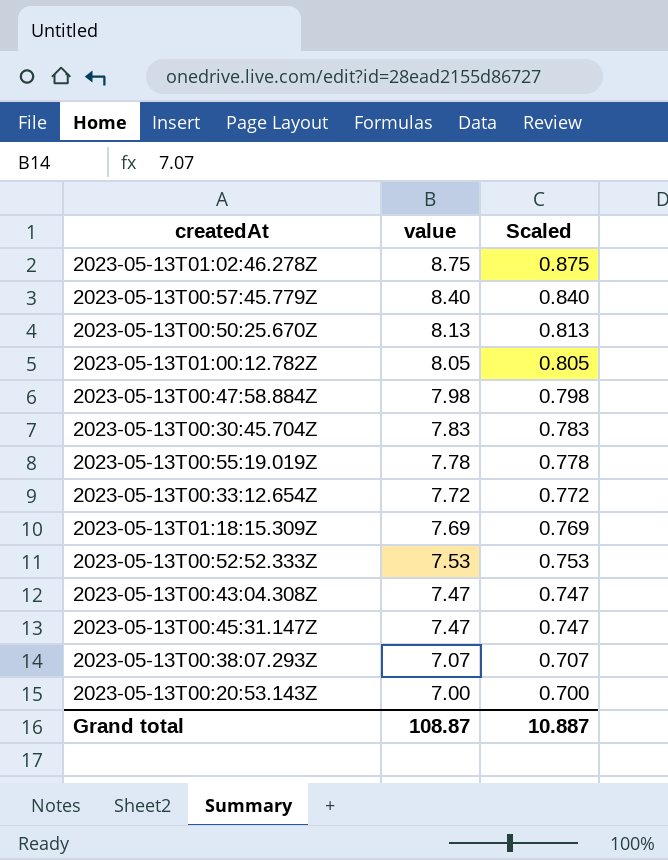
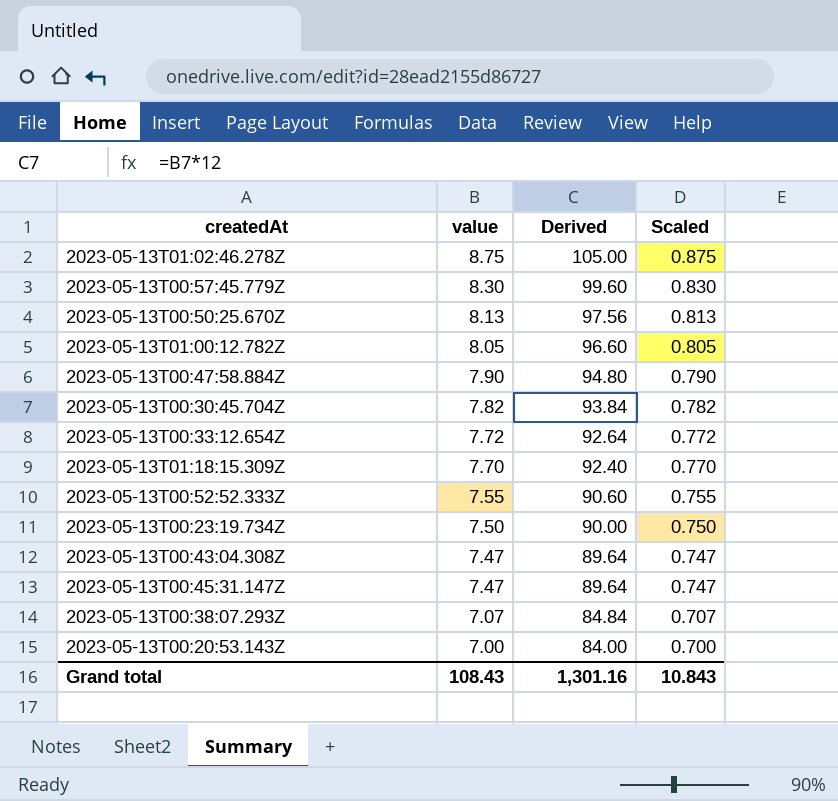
column Derived | formula: none -> [value] * 12
row 2023-05-13T00:55:19.019Z: 7.78 | 0.778 -> none
2023-05-13T00:57:45.779Z | value: 8.40 -> 8.30
2023-05-13T00:57:45.779Z | Scaled: 0.840 -> 0.830
2023-05-13T00:47:58.884Z | value: 7.98 -> 7.90
2023-05-13T00:47:58.884Z | Scaled: 0.798 -> 0.790
2023-05-13T00:30:45.704Z | value: 7.83 -> 7.82
2023-05-13T00:30:45.704Z | Scaled: 0.783 -> 0.782
2023-05-13T01:18:15.309Z | value: 7.69 -> 7.70
2023-05-13T01:18:15.309Z | Scaled: 0.769 -> 0.770
2023-05-13T00:52:52.333Z | value: 7.53 -> 7.55
2023-05-13T00:52:52.333Z | Scaled: 0.753 -> 0.755
row 2023-05-13T00:23:19.734Z: none -> 7.50 | 90.00 | 0.750
Grand total | value: 108.87 -> 108.43
Grand total | Scaled: 10.887 -> 10.843

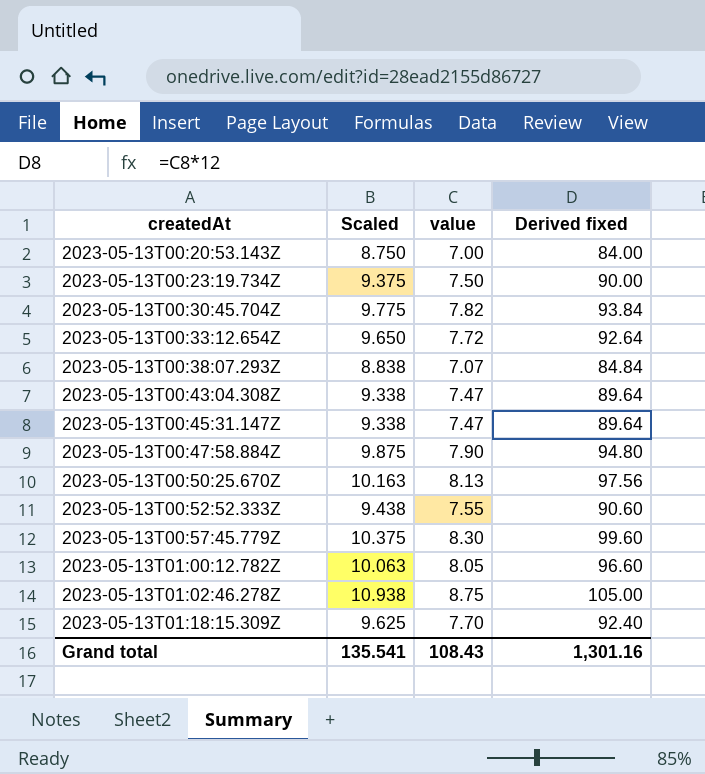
row order: value descending -> createdAt ascending
column Scaled | formula: [value] * 0.1 -> [value] * 1.25
column Scaled | position: 4 -> 2
column name: Derived -> Derived fixed
Grand total | Scaled: 10.843 -> 135.541

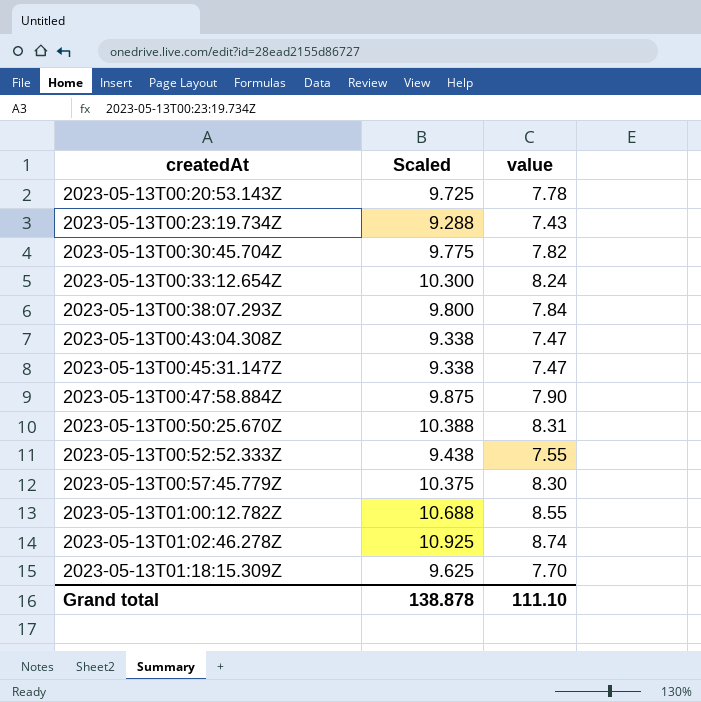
column Derived fixed | formula: [value] * 12 -> none
2023-05-13T00:20:53.143Z | Scaled: 8.750 -> 9.725
2023-05-13T00:20:53.143Z | value: 7.00 -> 7.78
2023-05-13T00:23:19.734Z | Scaled: 9.375 -> 9.288
2023-05-13T00:23:19.734Z | value: 7.50 -> 7.43
2023-05-13T00:33:12.654Z | Scaled: 9.650 -> 10.300
2023-05-13T00:33:12.654Z | value: 7.72 -> 8.24
2023-05-13T00:38:07.293Z | Scaled: 8.838 -> 9.800
2023-05-13T00:38:07.293Z | value: 7.07 -> 7.84
2023-05-13T00:50:25.670Z | Scaled: 10.163 -> 10.388
2023-05-13T00:50:25.670Z | value: 8.13 -> 8.31
2023-05-13T01:00:12.782Z | Scaled: 10.063 -> 10.688
2023-05-13T01:00:12.782Z | value: 8.05 -> 8.55
2023-05-13T01:02:46.278Z | Scaled: 10.938 -> 10.925
2023-05-13T01:02:46.278Z | value: 8.75 -> 8.74
Grand total | Scaled: 135.541 -> 138.878
Grand total | value: 108.43 -> 111.10

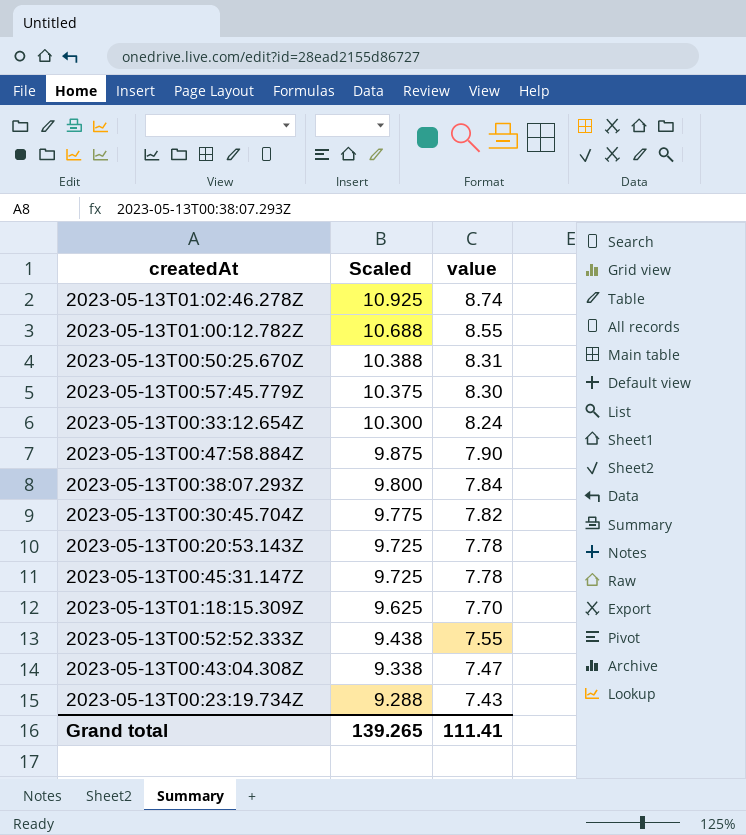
row order: createdAt ascending -> Scaled descending
2023-05-13T00:45:31.147Z | Scaled: 9.338 -> 9.725
2023-05-13T00:45:31.147Z | value: 7.47 -> 7.78
Grand total | Scaled: 138.878 -> 139.265
Grand total | value: 111.10 -> 111.41

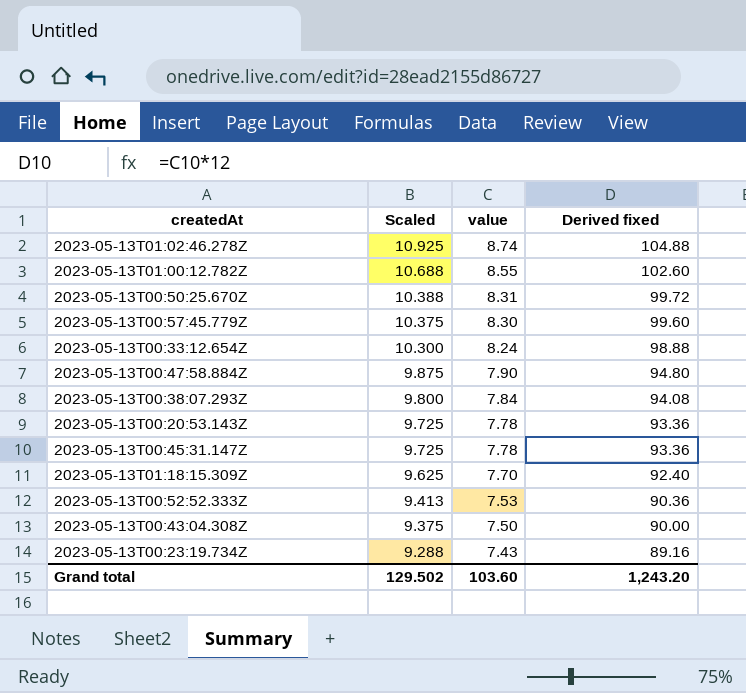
column Derived fixed | formula: none -> [value] * 12
row 2023-05-13T00:30:45.704Z: 9.775 | 7.82 -> none
2023-05-13T00:52:52.333Z | Scaled: 9.438 -> 9.413
2023-05-13T00:52:52.333Z | value: 7.55 -> 7.53
2023-05-13T00:43:04.308Z | Scaled: 9.338 -> 9.375
2023-05-13T00:43:04.308Z | value: 7.47 -> 7.50
Grand total | Scaled: 139.265 -> 129.502
Grand total | value: 111.41 -> 103.60

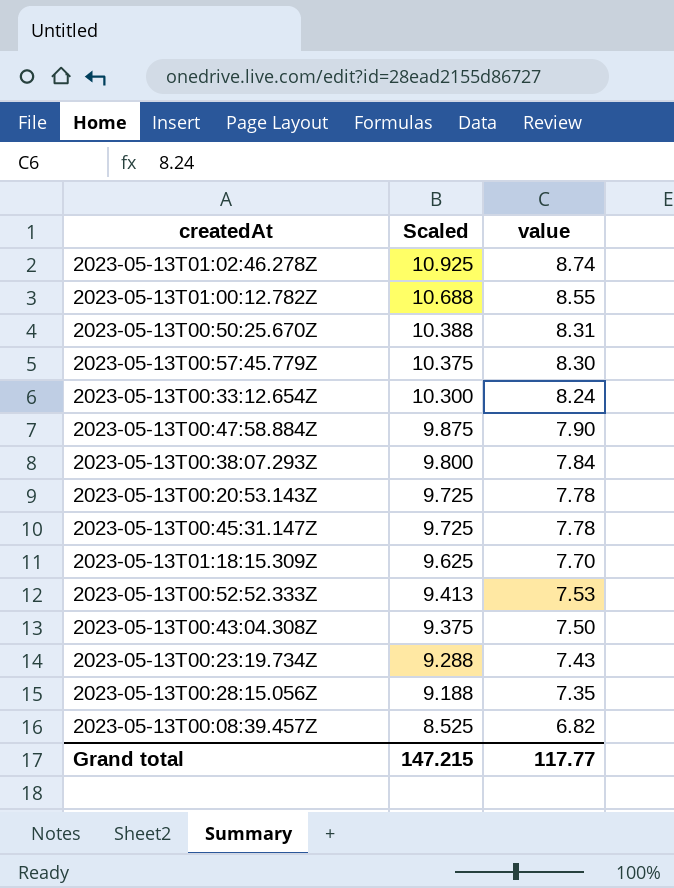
column Derived fixed | formula: [value] * 12 -> none
row 2023-05-13T00:28:15.056Z: none -> 9.188 | 7.35
row 2023-05-13T00:08:39.457Z: none -> 8.525 | 6.82
Grand total | Scaled: 129.502 -> 147.215
Grand total | value: 103.60 -> 117.77

